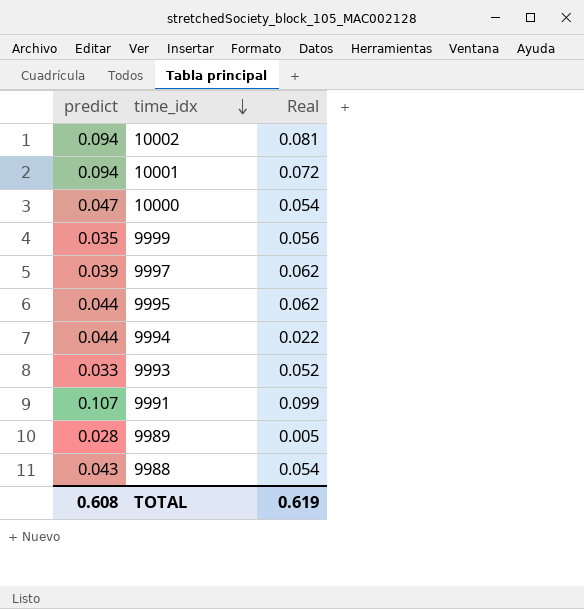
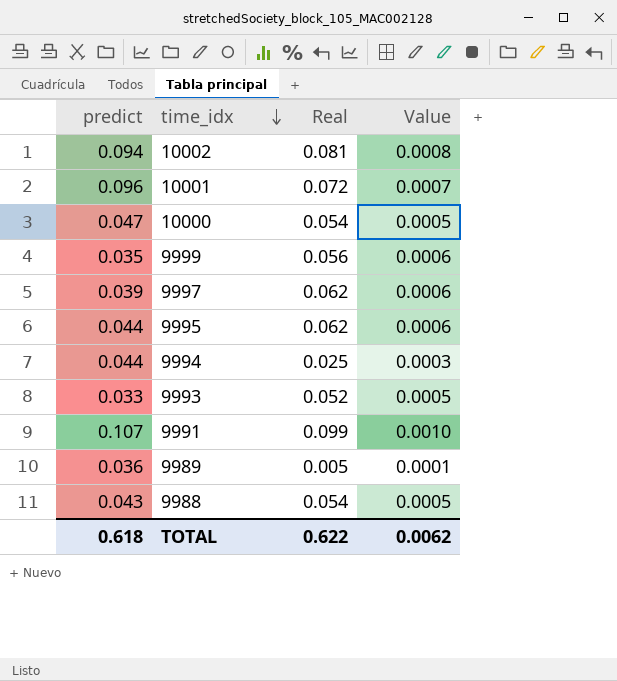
column Value | formula: none -> [Real] * 0.01
10001 | predict: 0.094 -> 0.096
9994 | Real: 0.022 -> 0.025
9989 | predict: 0.028 -> 0.036
TOTAL | predict: 0.608 -> 0.618
TOTAL | Real: 0.619 -> 0.622

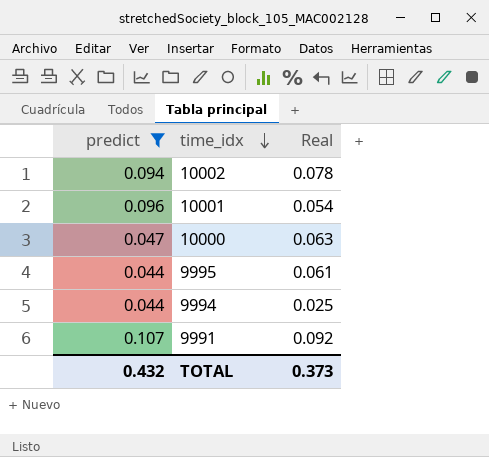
filter: none -> predict >= 0.044
column Value | formula: [Real] * 0.01 -> none
10002 | Real: 0.081 -> 0.078
10001 | Real: 0.072 -> 0.054
10000 | Real: 0.054 -> 0.063
9995 | Real: 0.062 -> 0.061
9991 | Real: 0.099 -> 0.092
TOTAL | predict: 0.618 -> 0.432
TOTAL | Real: 0.622 -> 0.373

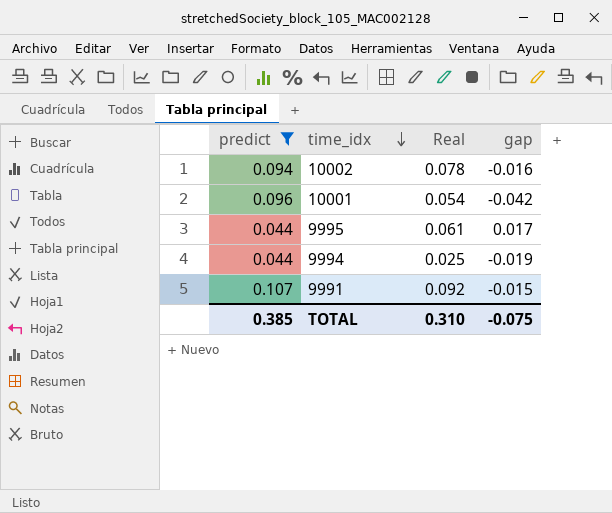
column gap | formula: none -> [Real] - [predict]
row 10000: 0.047 | 0.063 -> none
TOTAL | predict: 0.432 -> 0.385
TOTAL | Real: 0.373 -> 0.310

